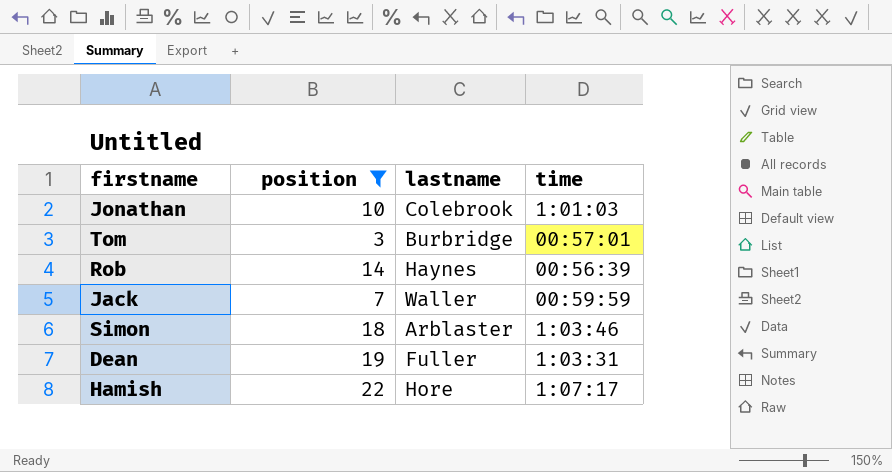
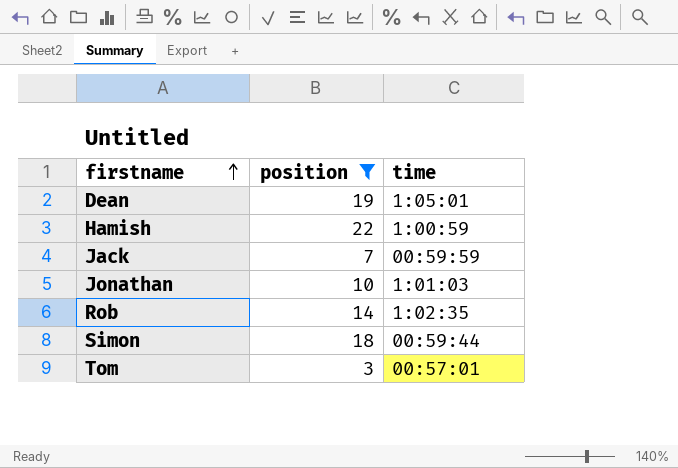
row order: none -> firstname ascending
column lastname | position: 3 -> none
Dean | time: 1:03:31 -> 1:05:01
Hamish | time: 1:07:17 -> 1:00:59
Rob | time: 00:56:39 -> 1:02:35
Simon | time: 1:03:46 -> 00:59:44

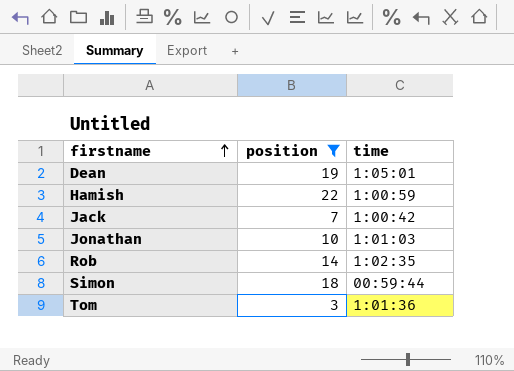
Jack | time: 00:59:59 -> 1:00:42
Tom | time: 00:57:01 -> 1:01:36

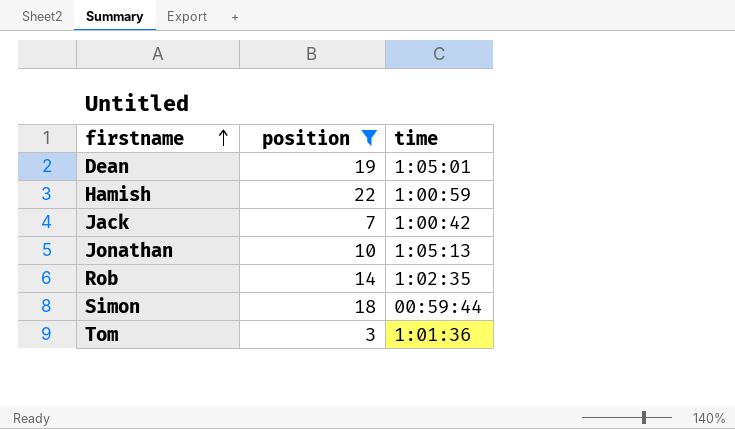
Jonathan | time: 1:01:03 -> 1:05:13

